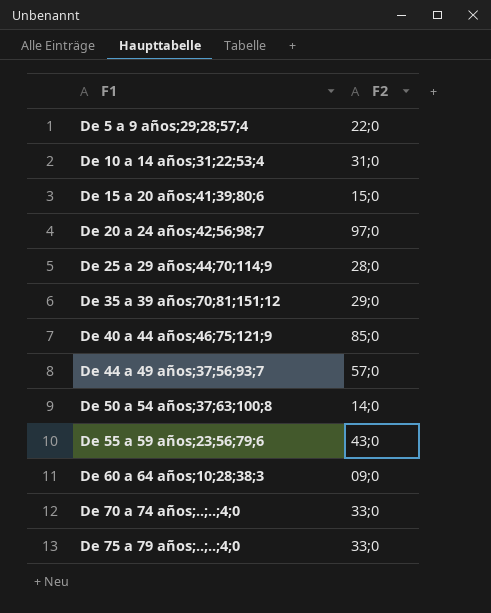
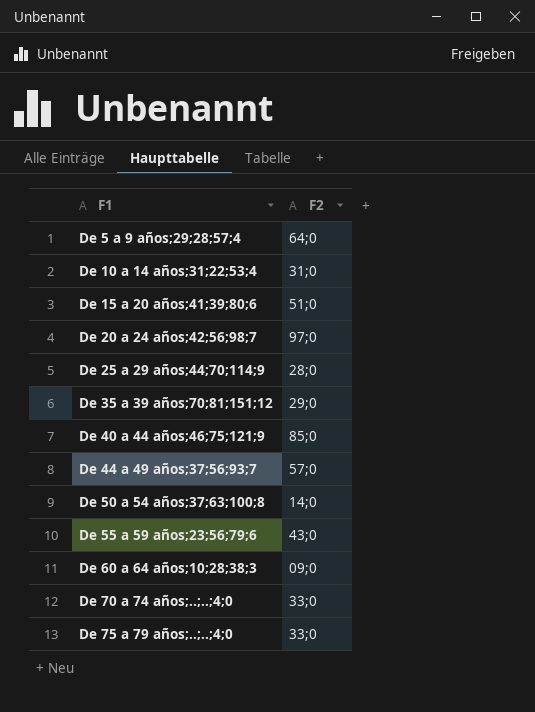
De 5 a 9 años;29;28;57;4 | F2: 22;0 -> 64;0
De 15 a 20 años;41;39;80;6 | F2: 15;0 -> 51;0

